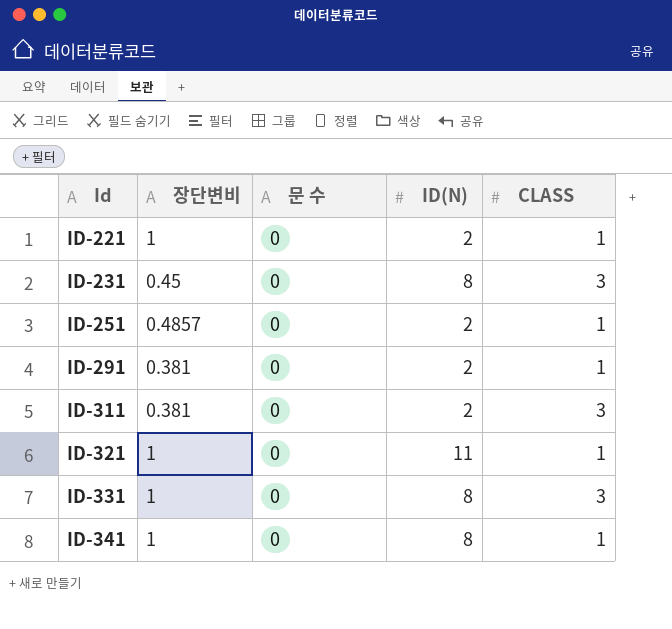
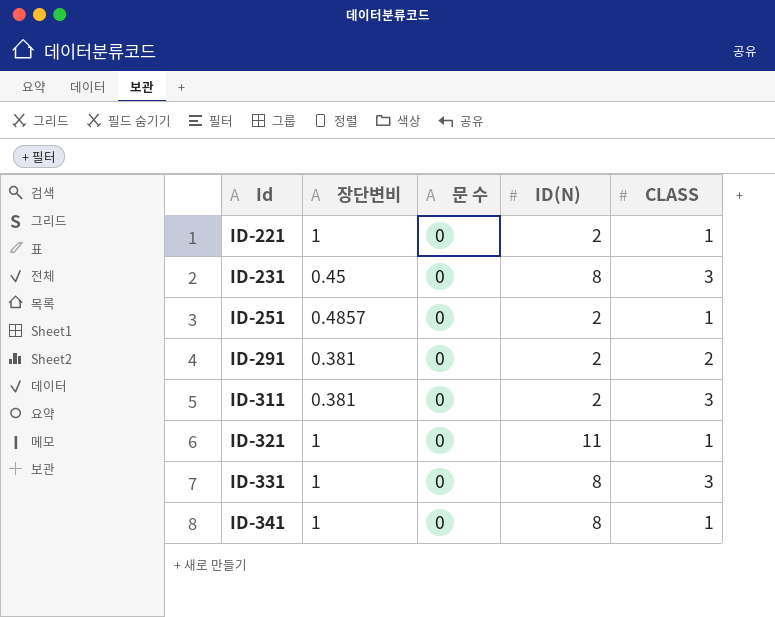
ID-291 | CLASS: 1 -> 2

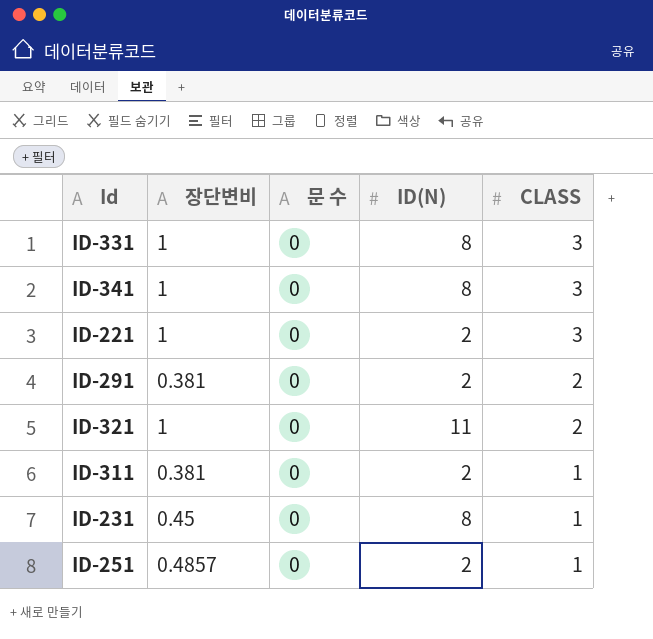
row order: Id ascending -> CLASS descending
ID-341 | CLASS: 1 -> 3
ID-221 | CLASS: 1 -> 3
ID-321 | CLASS: 1 -> 2
ID-311 | CLASS: 3 -> 1
ID-231 | CLASS: 3 -> 1

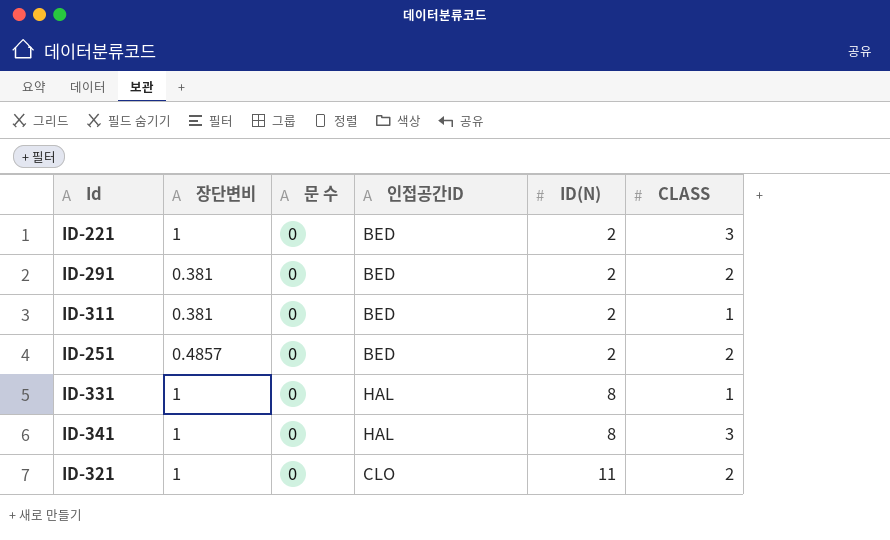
row order: CLASS descending -> ID(N) ascending
column 인접공간ID | position: none -> 4
row ID-231: 0.45 | 0 | 8 | 1 -> none
ID-251 | CLASS: 1 -> 2
ID-331 | CLASS: 3 -> 1

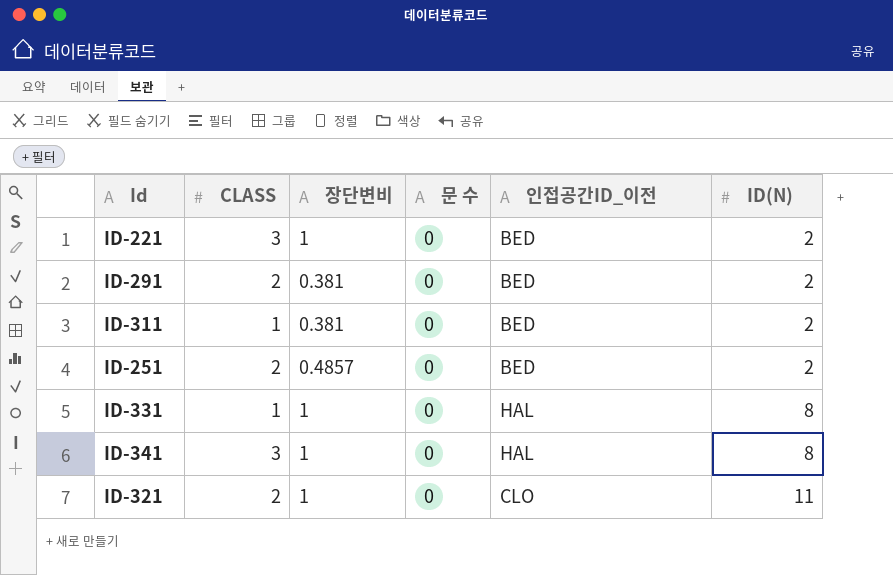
column CLASS | position: 6 -> 2
column name: 인접공간ID -> 인접공간ID_이전

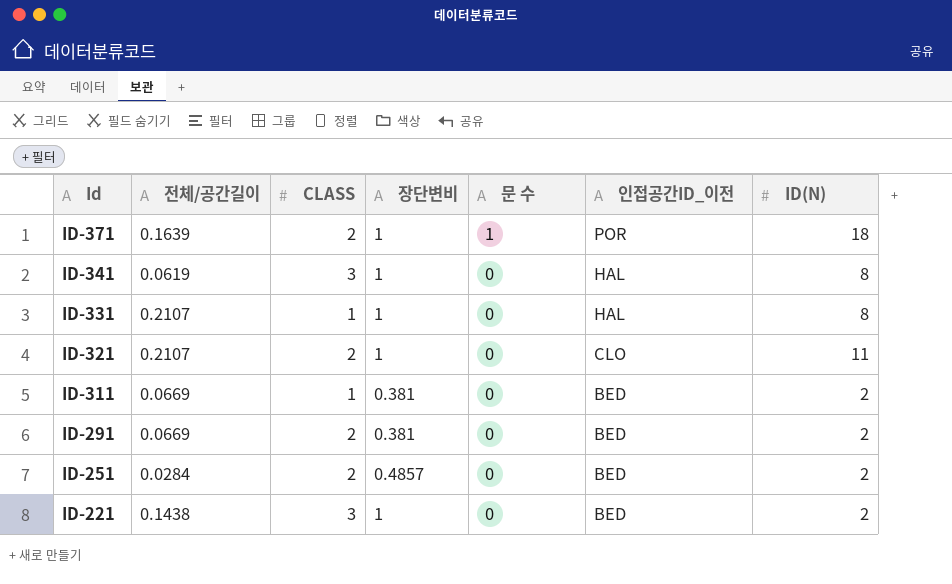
row order: ID(N) ascending -> Id descending
column 전체/공간길이 | position: none -> 2
row ID-371: none -> 0.1639 | 2 | 1 | 1 | POR | 18

